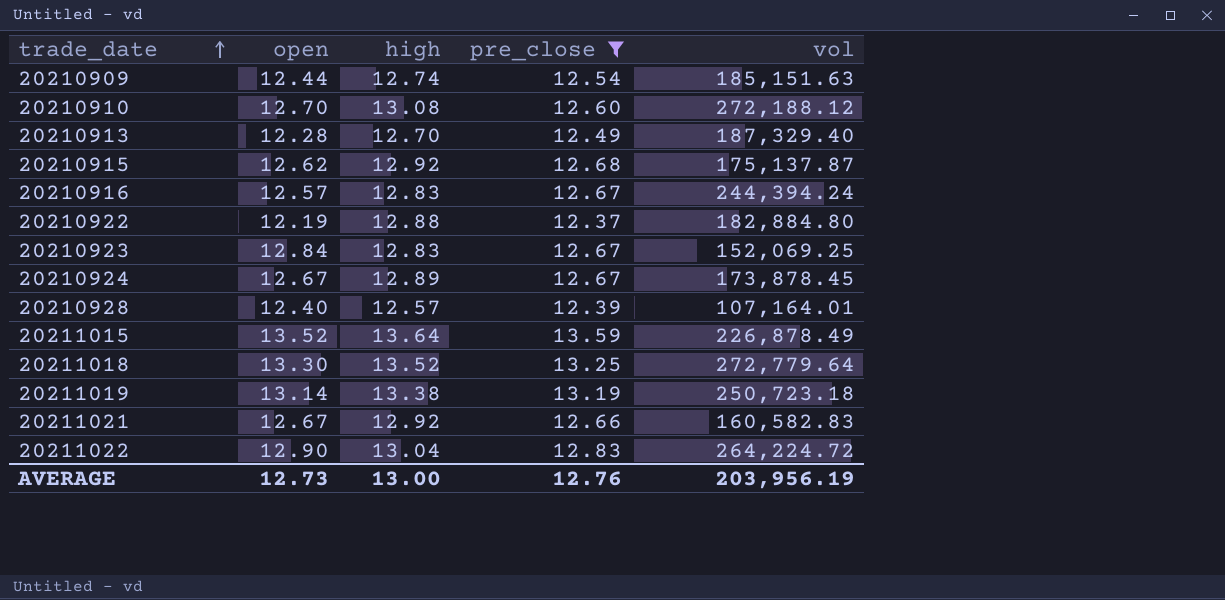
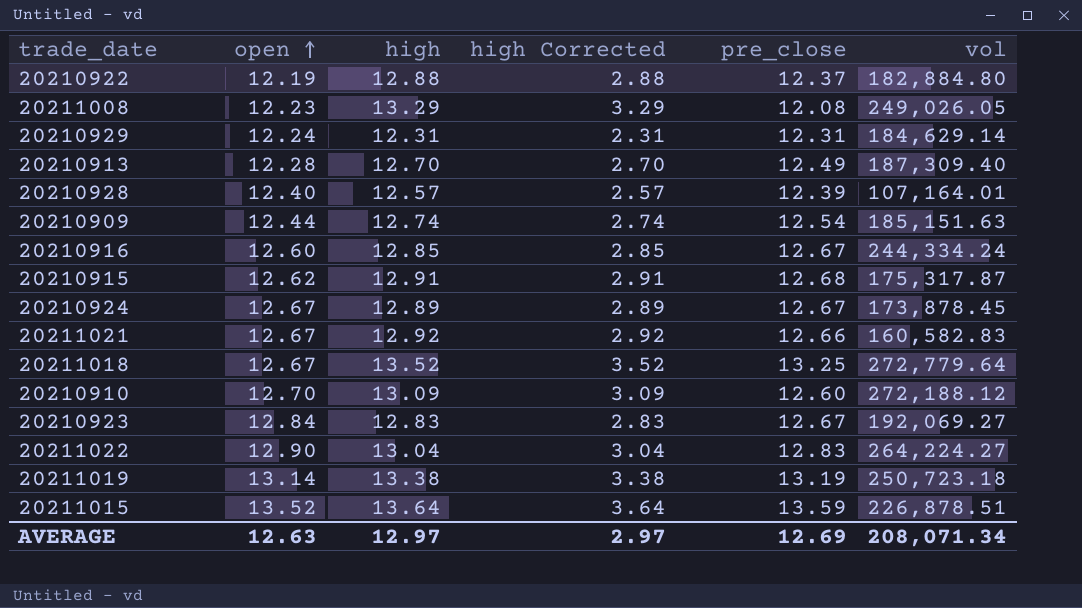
filter: pre_close >= 12.37 -> none
row order: trade_date ascending -> open ascending
column high Corrected | formula: none -> [high] - 10
20210913 | vol: 187,329.40 -> 187,309.40
20210916 | open: 12.57 -> 12.60
20210916 | high: 12.83 -> 12.85
20210916 | vol: 244,394.24 -> 244,334.24
20210915 | high: 12.92 -> 12.91
20210915 | vol: 175,137.87 -> 175,317.87
20211018 | open: 13.30 -> 12.67
20210910 | high: 13.08 -> 13.09
20210923 | vol: 152,069.25 -> 192,069.27
20211022 | vol: 264,224.72 -> 264,224.27
20211015 | vol: 226,878.49 -> 226,878.51
AVERAGE | open: 12.73 -> 12.63
AVERAGE | high: 13.00 -> 12.97
AVERAGE | pre_close: 12.76 -> 12.69
AVERAGE | vol: 203,956.19 -> 208,071.34

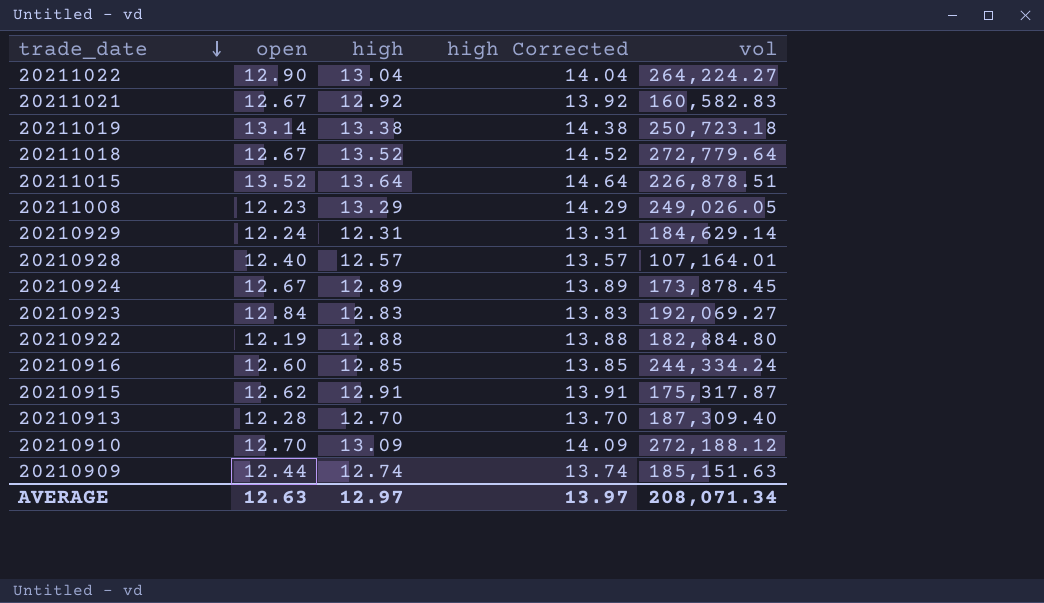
row order: open ascending -> trade_date descending
column pre_close | position: 5 -> none
column high Corrected | formula: [high] - 10 -> [high] + 1
AVERAGE | high Corrected: 2.97 -> 13.97

